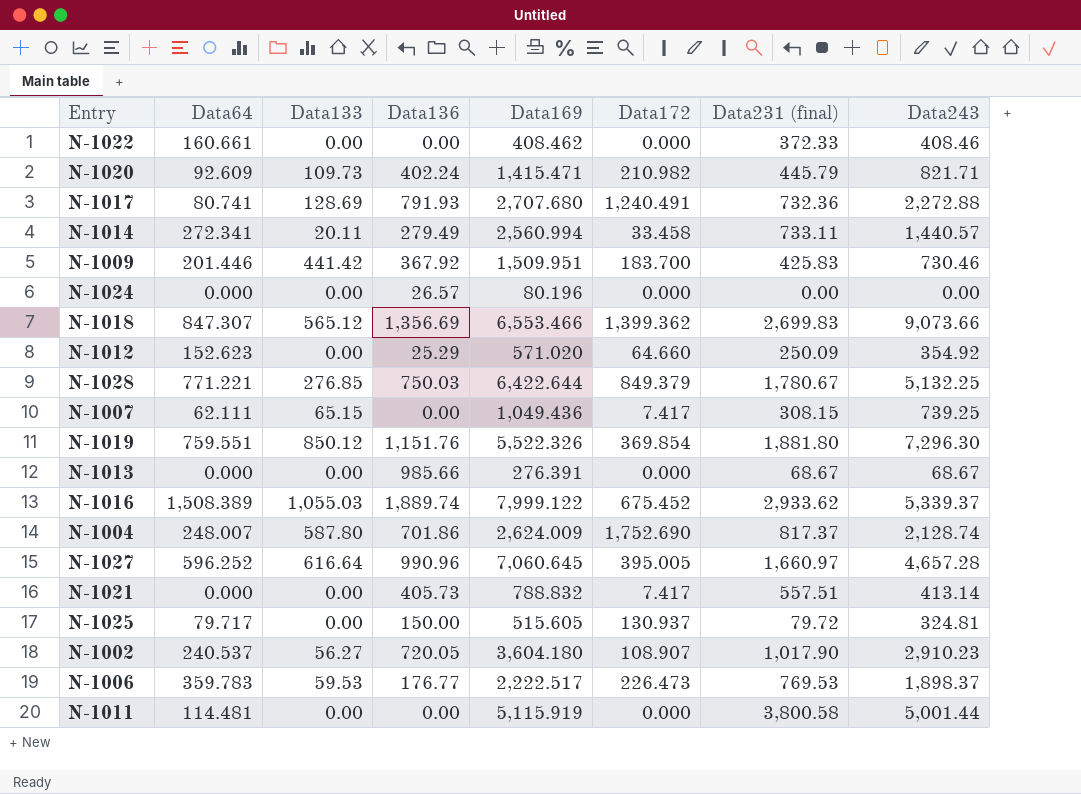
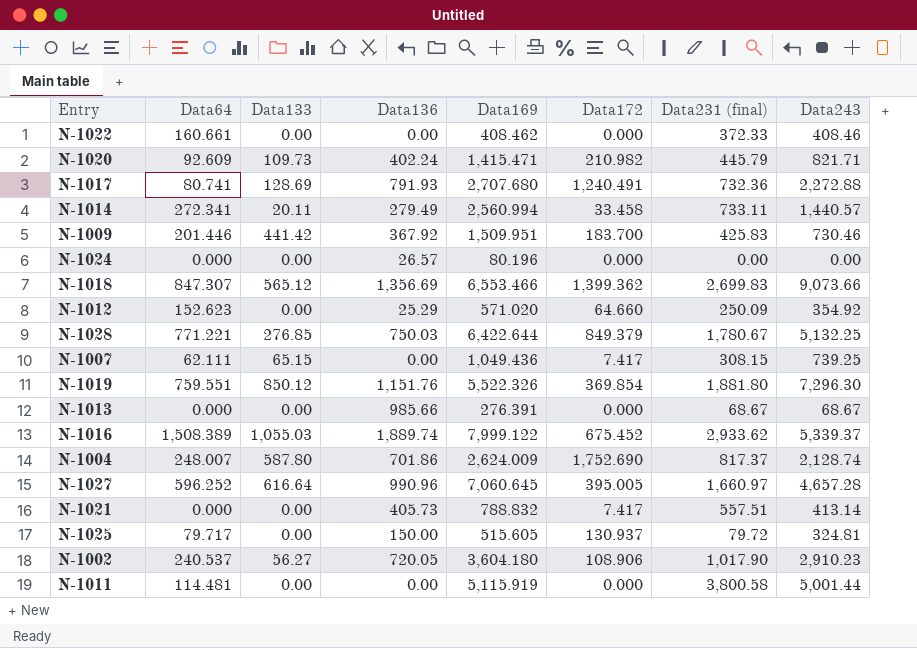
row N-1006: 359.783 | 59.53 | 176.77 | 2,222.517 | 226.473 | 769.53 | 1,898.37 -> none
N-1002 | Data172: 108.907 -> 108.906

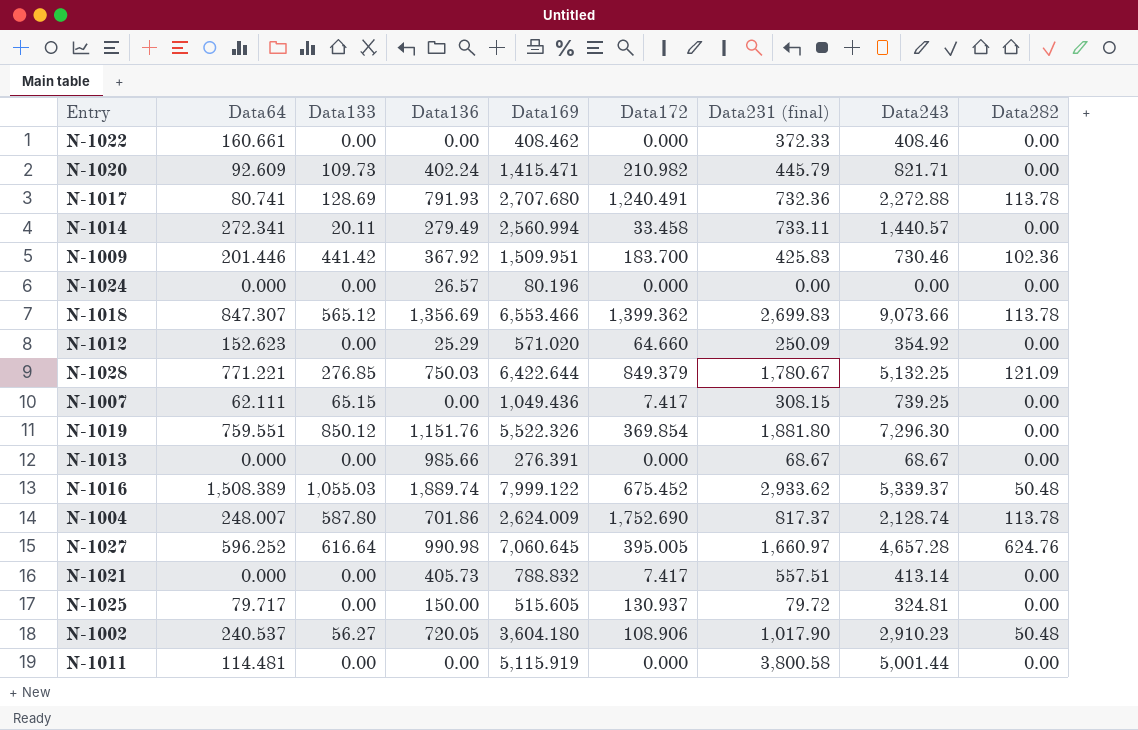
column Data282 | position: none -> 9
N-1027 | Data136: 990.96 -> 990.98

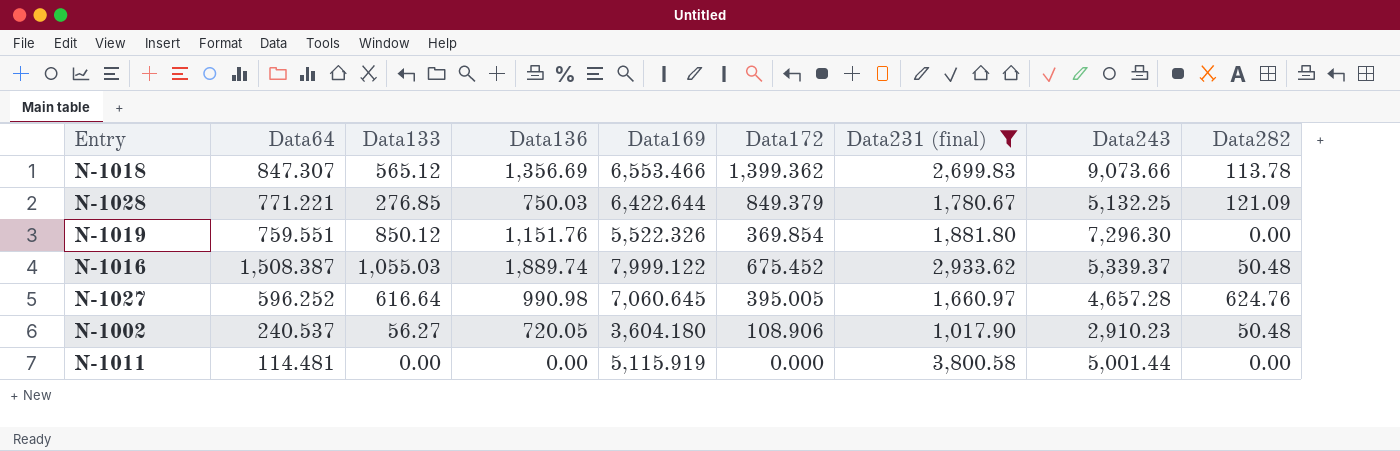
filter: none -> Data231 (final) >= 1,017.90
N-1016 | Data64: 1,508.389 -> 1,508.387

